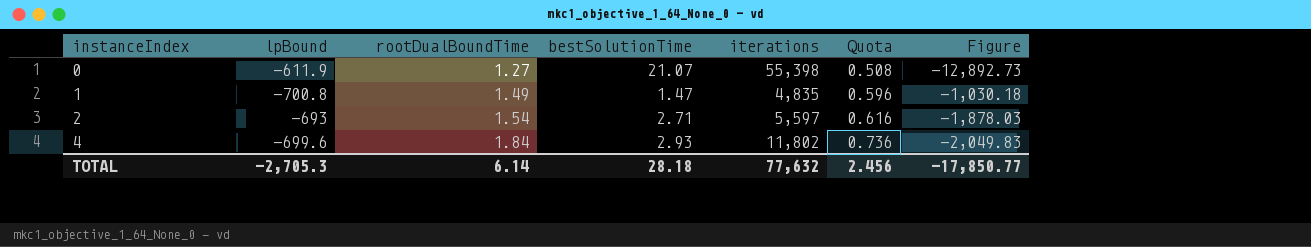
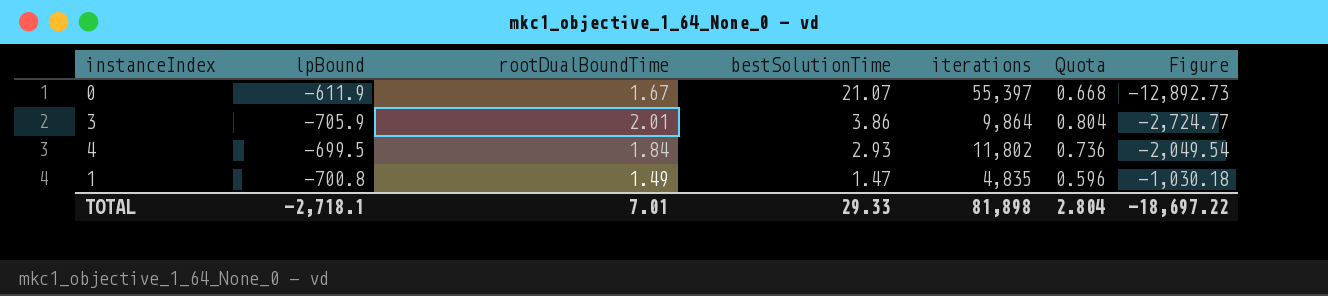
row order: instanceIndex ascending -> bestSolutionTime descending
row 2: -693 | 1.54 | 2.71 | 5,597 | 0.616 | -1,878.03 -> none
0 | rootDualBoundTime: 1.27 -> 1.67
0 | iterations: 55,398 -> 55,397
0 | Quota: 0.508 -> 0.668
row 3: none -> -705.9 | 2.01 | 3.86 | 9,864 | 0.804 | -2,724.77
4 | lpBound: -699.6 -> -699.5
4 | Figure: -2,049.83 -> -2,049.54
TOTAL | lpBound: -2,705.3 -> -2,718.1
TOTAL | rootDualBoundTime: 6.14 -> 7.01
TOTAL | bestSolutionTime: 28.18 -> 29.33
TOTAL | iterations: 77,632 -> 81,898
TOTAL | Quota: 2.456 -> 2.804
TOTAL | Figure: -17,850.77 -> -18,697.22

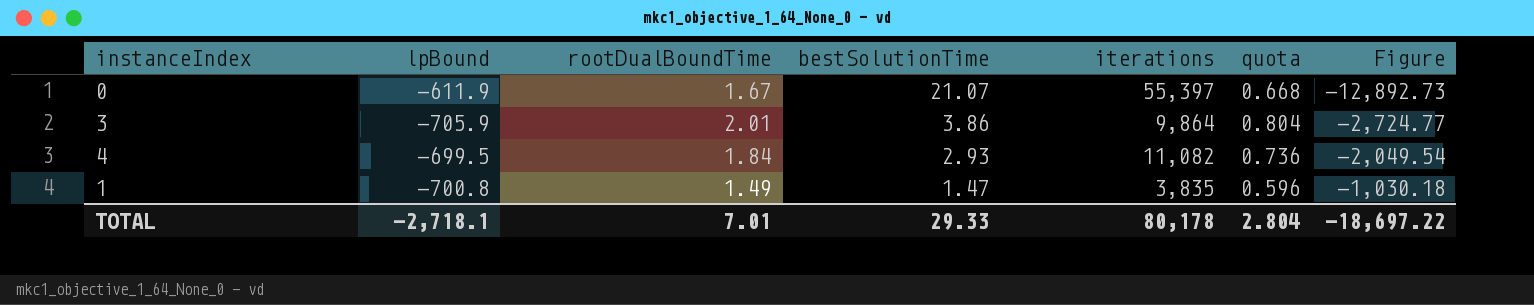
column name: Quota -> quota
4 | iterations: 11,802 -> 11,082
1 | iterations: 4,835 -> 3,835
TOTAL | iterations: 81,898 -> 80,178

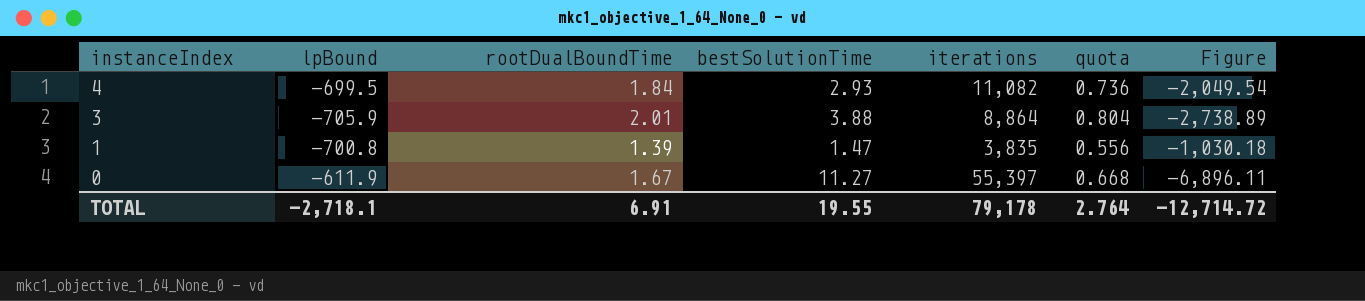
row order: bestSolutionTime descending -> instanceIndex descending
3 | bestSolutionTime: 3.86 -> 3.88
3 | iterations: 9,864 -> 8,864
3 | Figure: -2,724.77 -> -2,738.89
1 | rootDualBoundTime: 1.49 -> 1.39
1 | quota: 0.596 -> 0.556
0 | bestSolutionTime: 21.07 -> 11.27
0 | Figure: -12,892.73 -> -6,896.11
TOTAL | rootDualBoundTime: 7.01 -> 6.91
TOTAL | bestSolutionTime: 29.33 -> 19.55
TOTAL | iterations: 80,178 -> 79,178
TOTAL | quota: 2.804 -> 2.764
TOTAL | Figure: -18,697.22 -> -12,714.72

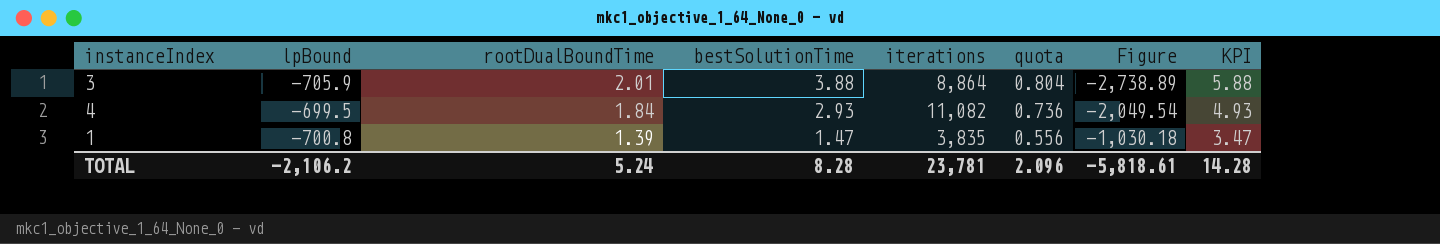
row order: instanceIndex descending -> rootDualBoundTime descending
column KPI | formula: none -> [bestSolutionTime] + 2
row 0: -611.9 | 1.67 | 11.27 | 55,397 | 0.668 | -6,896.11 -> none
TOTAL | lpBound: -2,718.1 -> -2,106.2
TOTAL | rootDualBoundTime: 6.91 -> 5.24
TOTAL | bestSolutionTime: 19.55 -> 8.28
TOTAL | iterations: 79,178 -> 23,781
TOTAL | quota: 2.764 -> 2.096
TOTAL | Figure: -12,714.72 -> -5,818.61

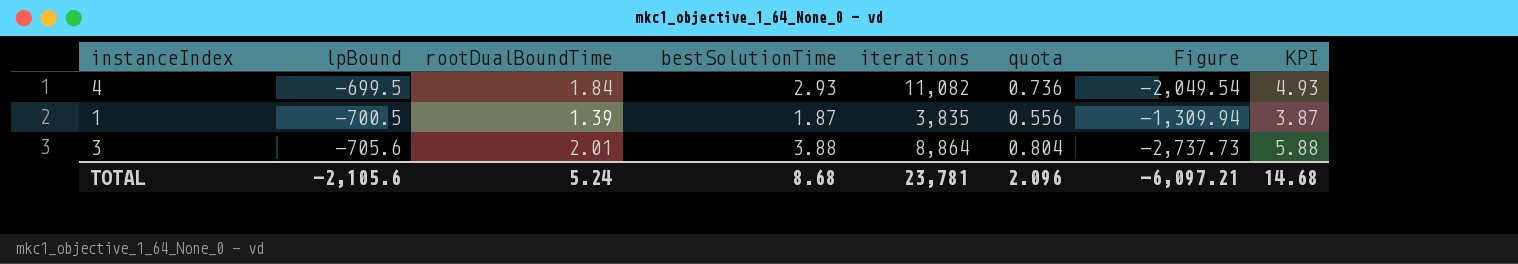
row order: rootDualBoundTime descending -> lpBound descending
1 | lpBound: -700.8 -> -700.5
1 | bestSolutionTime: 1.47 -> 1.87
1 | Figure: -1,030.18 -> -1,309.94
1 | KPI: 3.47 -> 3.87
3 | lpBound: -705.9 -> -705.6
3 | Figure: -2,738.89 -> -2,737.73
TOTAL | lpBound: -2,106.2 -> -2,105.6
TOTAL | bestSolutionTime: 8.28 -> 8.68
TOTAL | Figure: -5,818.61 -> -6,097.21
TOTAL | KPI: 14.28 -> 14.68

